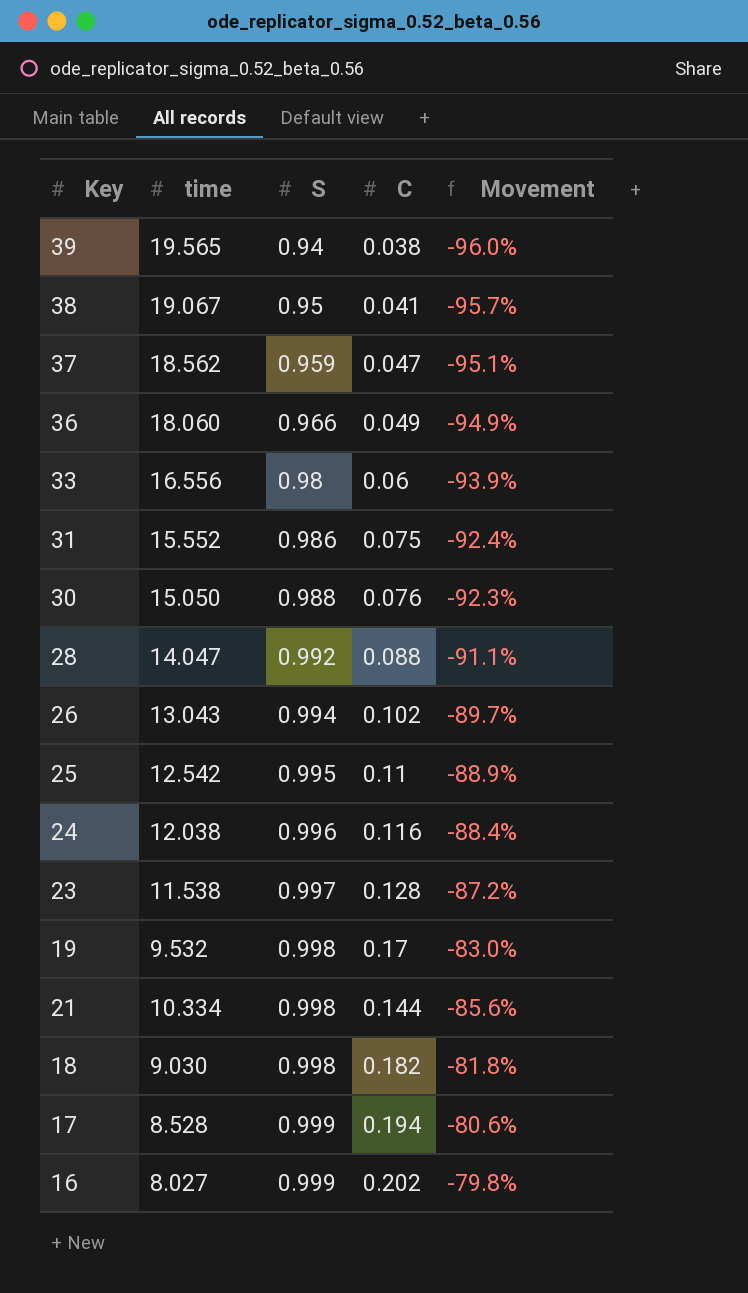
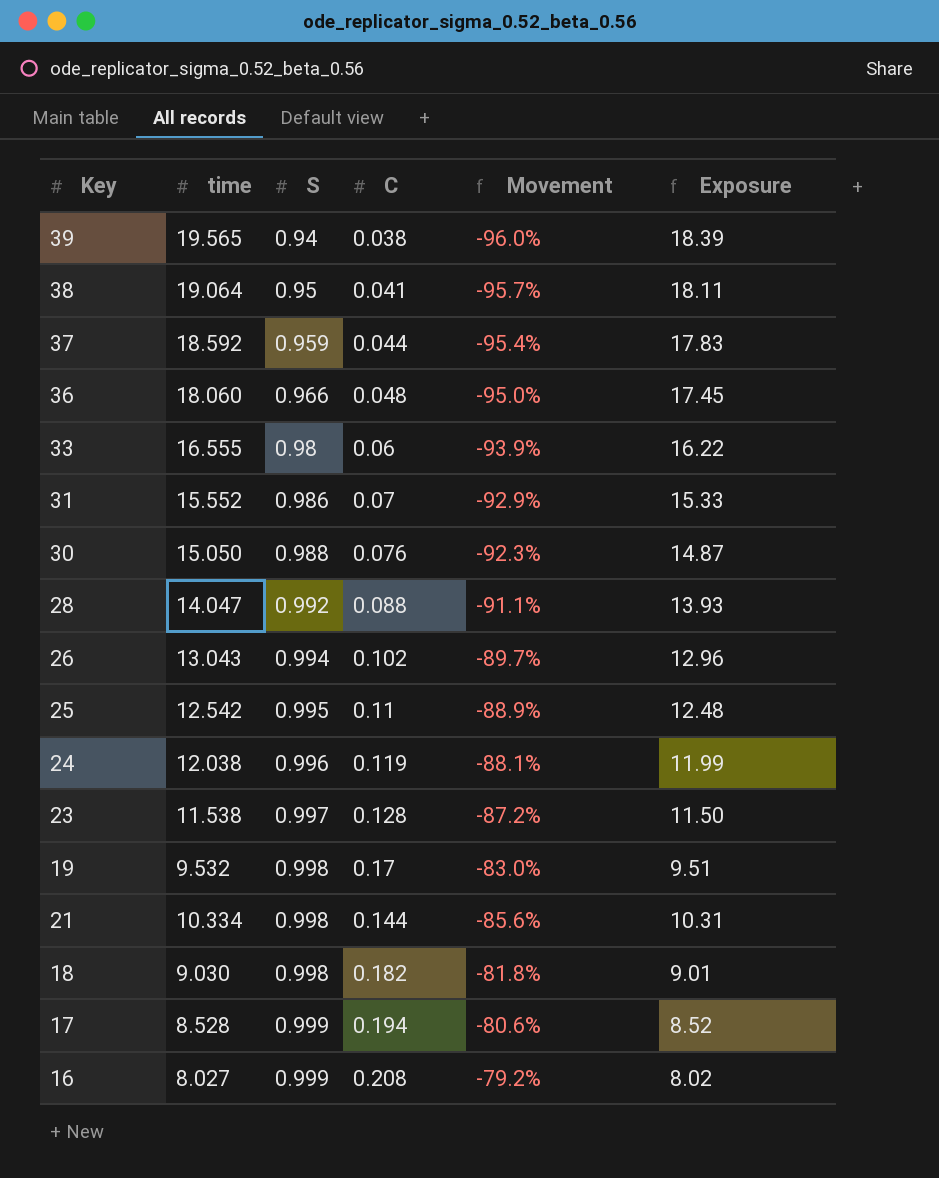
column Exposure | formula: none -> [time] * [S]
38 | time: 19.067 -> 19.064
37 | time: 18.562 -> 18.592
37 | C: 0.047 -> 0.044
37 | Movement: -95.1% -> -95.4%
36 | C: 0.049 -> 0.048
36 | Movement: -94.9% -> -95.0%
33 | time: 16.556 -> 16.555
31 | C: 0.075 -> 0.07
31 | Movement: -92.4% -> -92.9%
24 | C: 0.116 -> 0.119
24 | Movement: -88.4% -> -88.1%
16 | C: 0.202 -> 0.208
16 | Movement: -79.8% -> -79.2%

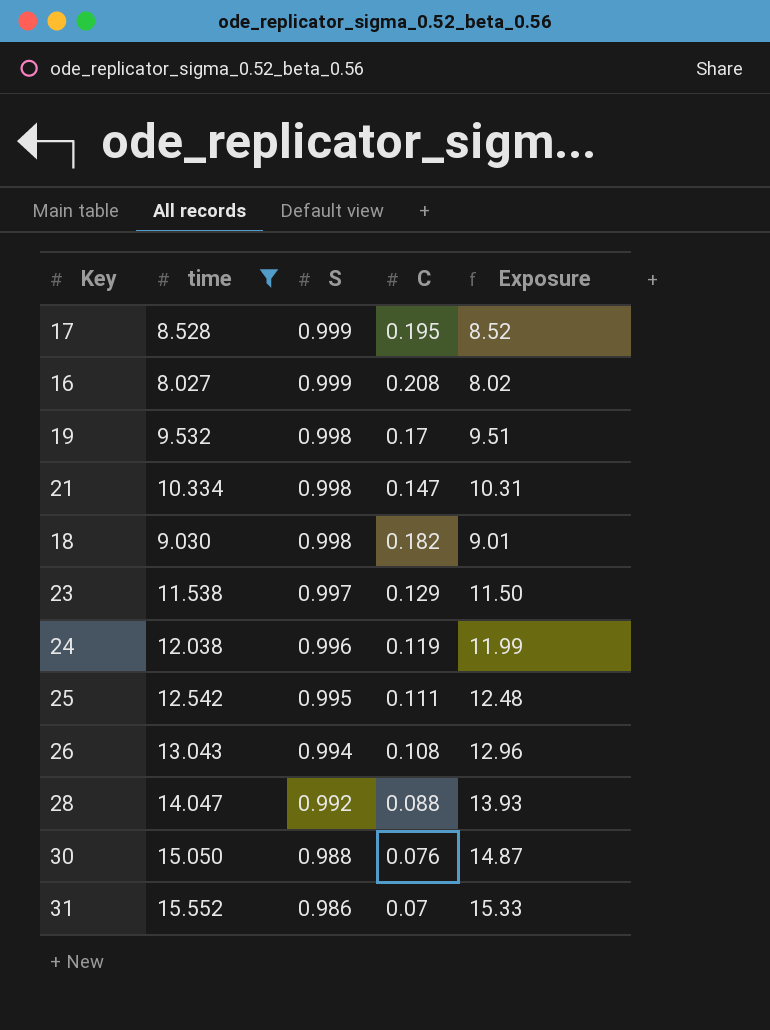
filter: none -> time <= 15.552
row order: S ascending -> S descending
column Movement | formula: ([C] - [S]) / [S] -> none
17 | C: 0.194 -> 0.195
21 | C: 0.144 -> 0.147
23 | C: 0.128 -> 0.129
25 | C: 0.11 -> 0.111
26 | C: 0.102 -> 0.108

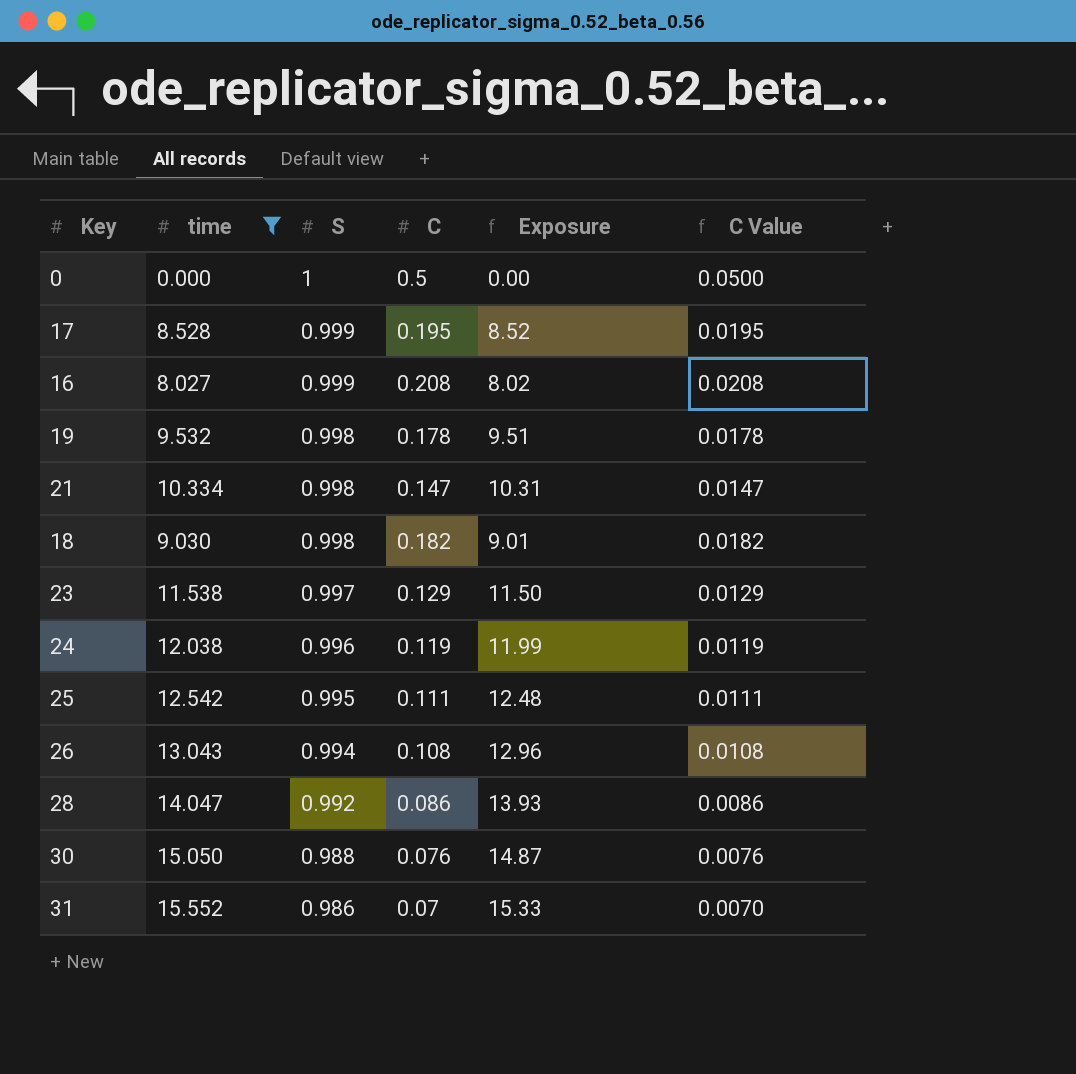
column C Value | formula: none -> [C] * 0.1
row 0: none -> 0.000 | 1 | 0.5 | 0.00 | 0.0500
19 | C: 0.17 -> 0.178
28 | C: 0.088 -> 0.086

